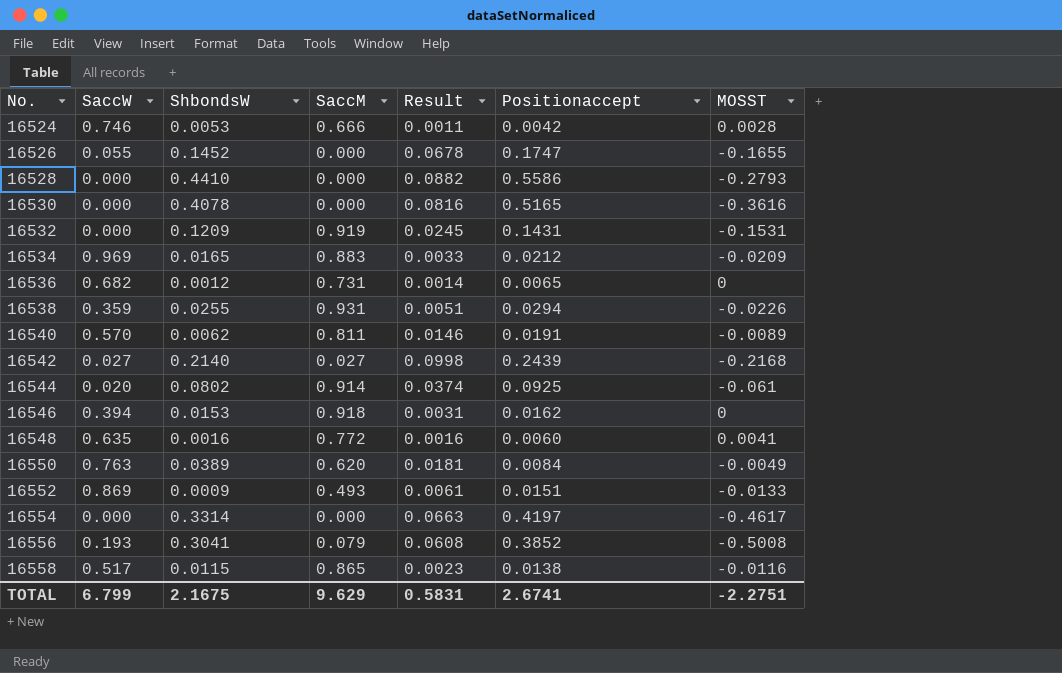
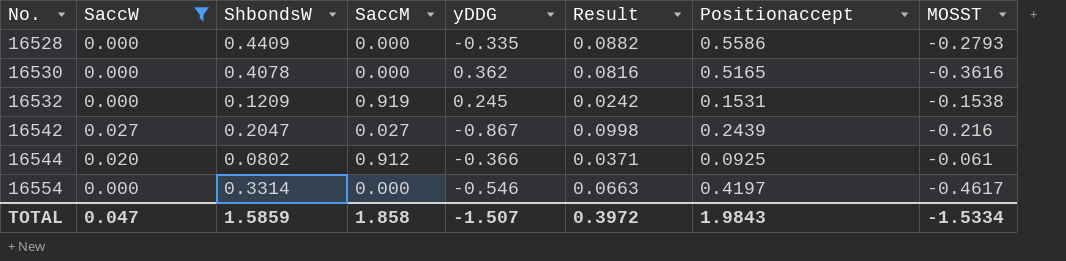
filter: none -> SaccW <= 0.027
column yDDG | position: none -> 5
16528 | ShbondsW: 0.4410 -> 0.4409
16532 | Result: 0.0245 -> 0.0242
16532 | Positionaccept: 0.1431 -> 0.1531
16532 | MOSST: -0.1531 -> -0.1538
16542 | ShbondsW: 0.2140 -> 0.2047
16542 | MOSST: -0.2168 -> -0.216
16544 | SaccM: 0.914 -> 0.912
16544 | Result: 0.0374 -> 0.0371
TOTAL | SaccW: 6.799 -> 0.047
TOTAL | ShbondsW: 2.1675 -> 1.5859
TOTAL | SaccM: 9.629 -> 1.858
TOTAL | Result: 0.5831 -> 0.3972
TOTAL | Positionaccept: 2.6741 -> 1.9843
TOTAL | MOSST: -2.2751 -> -1.5334

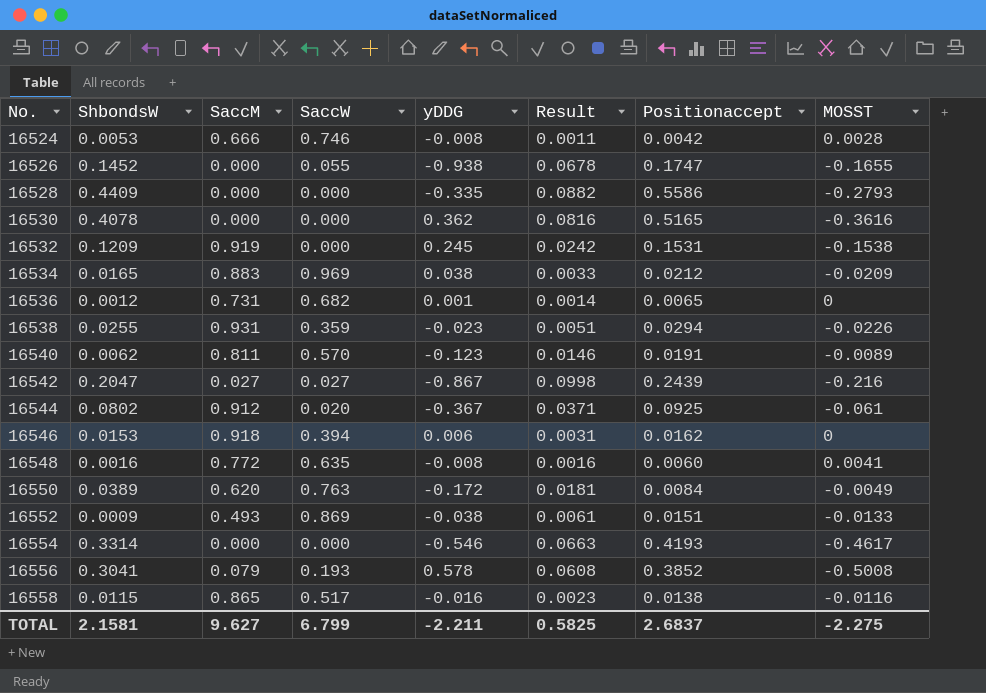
filter: SaccW <= 0.027 -> none
column SaccW | position: 2 -> 4
16544 | yDDG: -0.366 -> -0.367
16554 | Positionaccept: 0.4197 -> 0.4193
TOTAL | ShbondsW: 1.5859 -> 2.1581
TOTAL | SaccM: 1.858 -> 9.627
TOTAL | SaccW: 0.047 -> 6.799
TOTAL | yDDG: -1.507 -> -2.211
TOTAL | Result: 0.3972 -> 0.5825
TOTAL | Positionaccept: 1.9843 -> 2.6837
TOTAL | MOSST: -1.5334 -> -2.275

